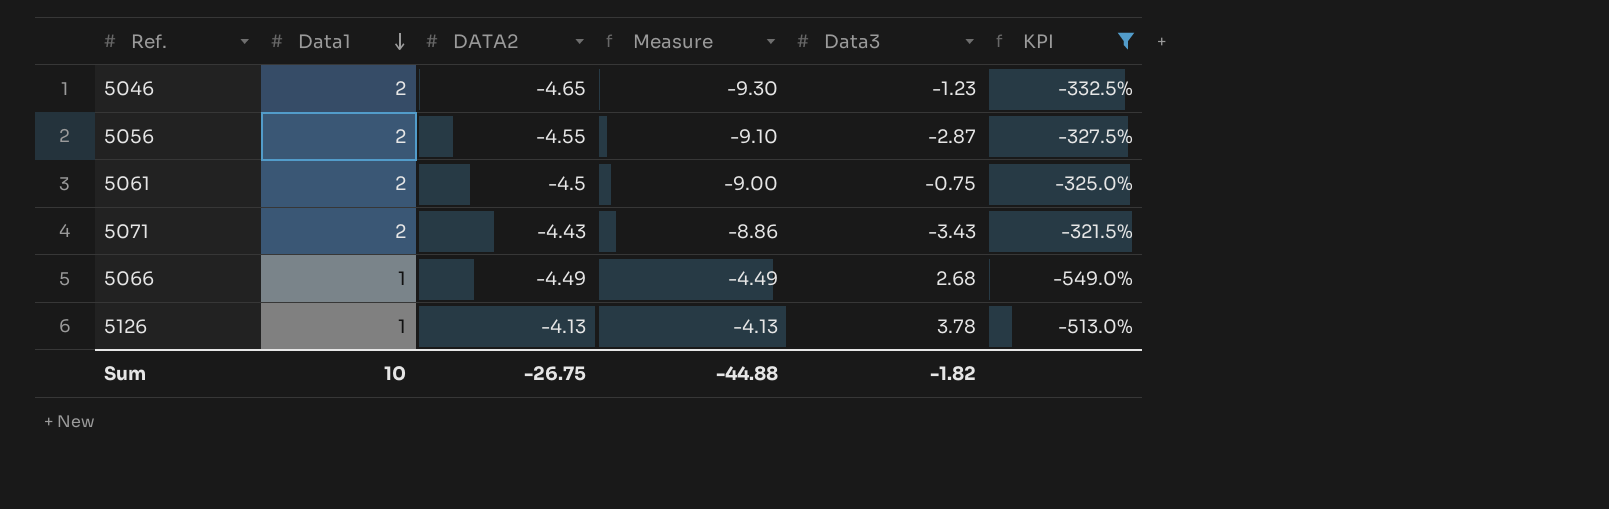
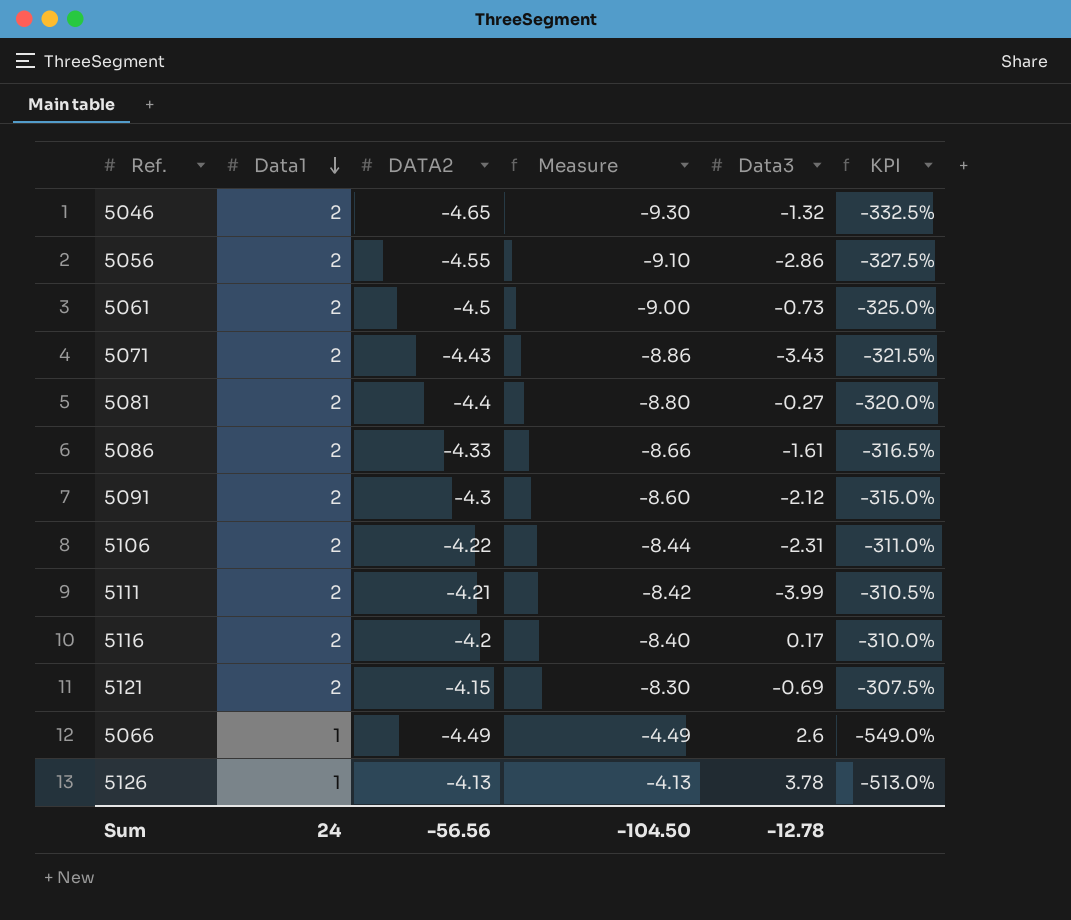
filter: KPI <= -321.5% -> none
5046 | Data3: -1.23 -> -1.32
5056 | Data3: -2.87 -> -2.86
5061 | Data3: -0.75 -> -0.73
5066 | Data3: 2.68 -> 2.6
Sum | Data1: 10 -> 24
Sum | DATA2: -26.75 -> -56.56
Sum | Measure: -44.88 -> -104.50
Sum | Data3: -1.82 -> -12.78

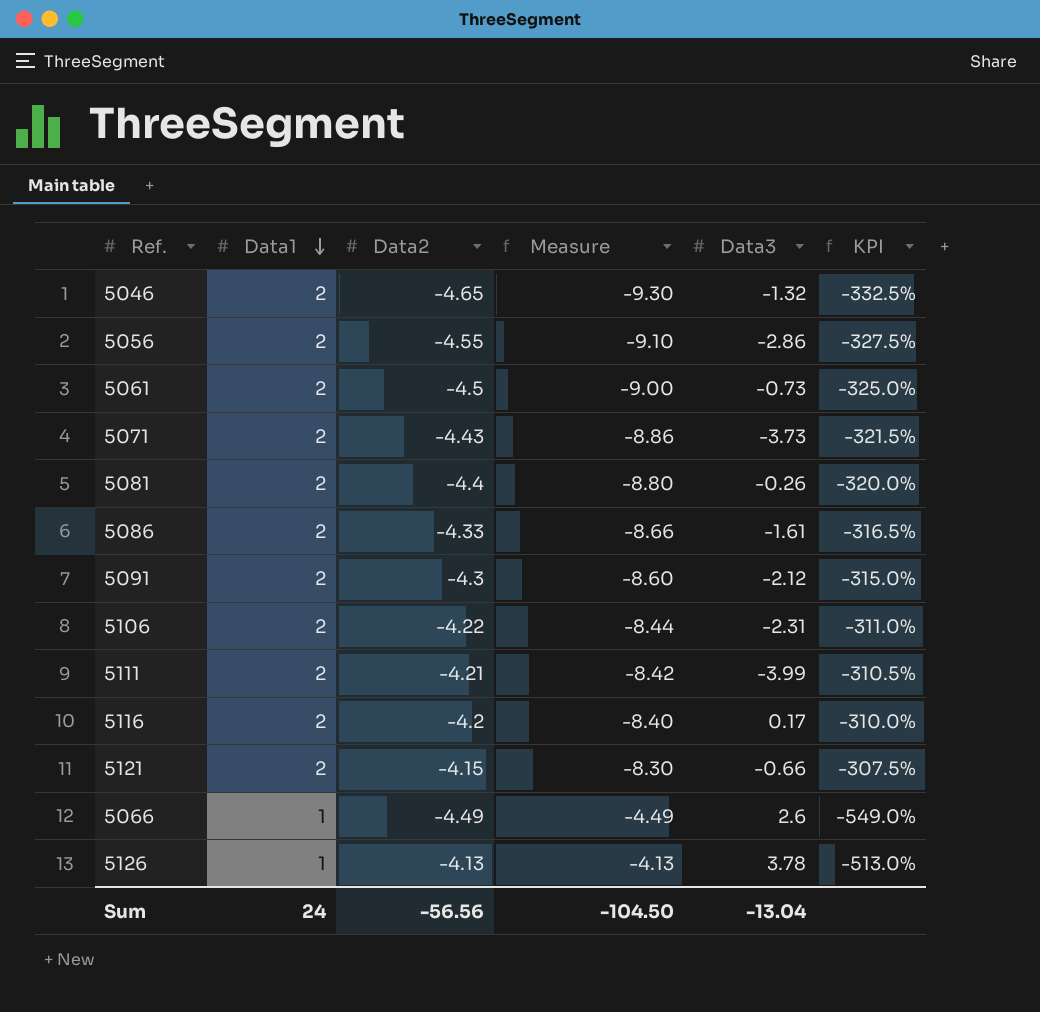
column name: DATA2 -> Data2
5071 | Data3: -3.43 -> -3.73
5081 | Data3: -0.27 -> -0.26
5121 | Data3: -0.69 -> -0.66
Sum | Data3: -12.78 -> -13.04

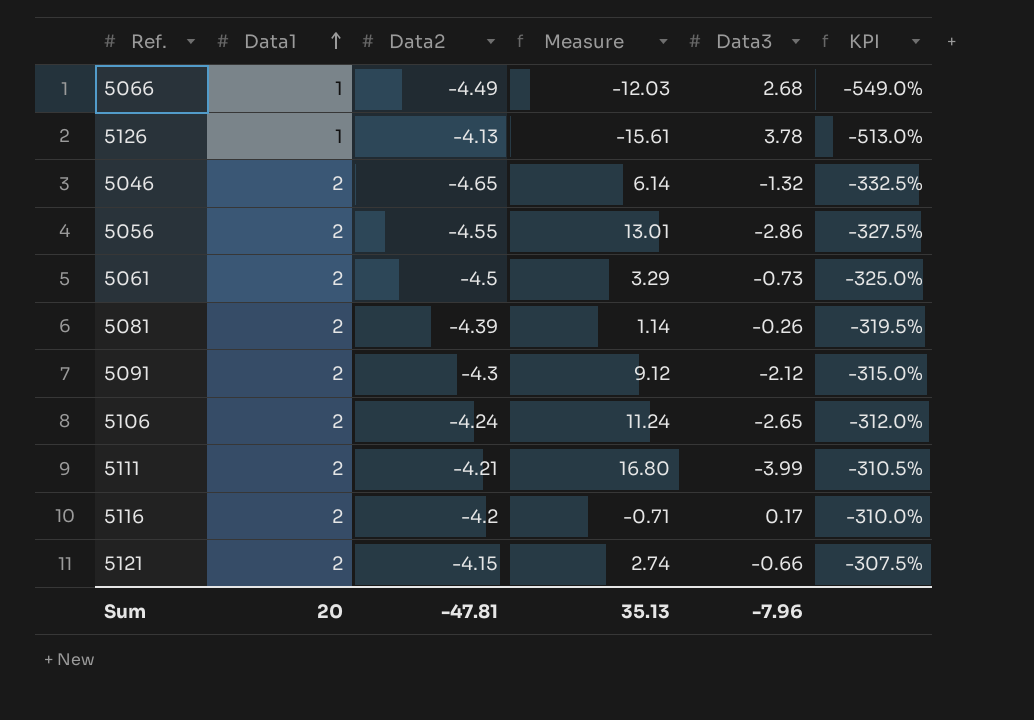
row order: Data1 descending -> Data1 ascending
column Measure | formula: [Data1] * [Data2] -> [Data2] * [Data3]
row 5071: 2 | -4.43 | -8.86 | -3.73 | -321.5% -> none
row 5086: 2 | -4.33 | -8.66 | -1.61 | -316.5% -> none
5066 | Data3: 2.6 -> 2.68
5081 | Data2: -4.4 -> -4.39
5081 | KPI: -320.0% -> -319.5%
5106 | Data2: -4.22 -> -4.24
5106 | Data3: -2.31 -> -2.65
5106 | KPI: -311.0% -> -312.0%
Sum | Data1: 24 -> 20
Sum | Data2: -56.56 -> -47.81
Sum | Measure: -104.50 -> 35.13
Sum | Data3: -13.04 -> -7.96

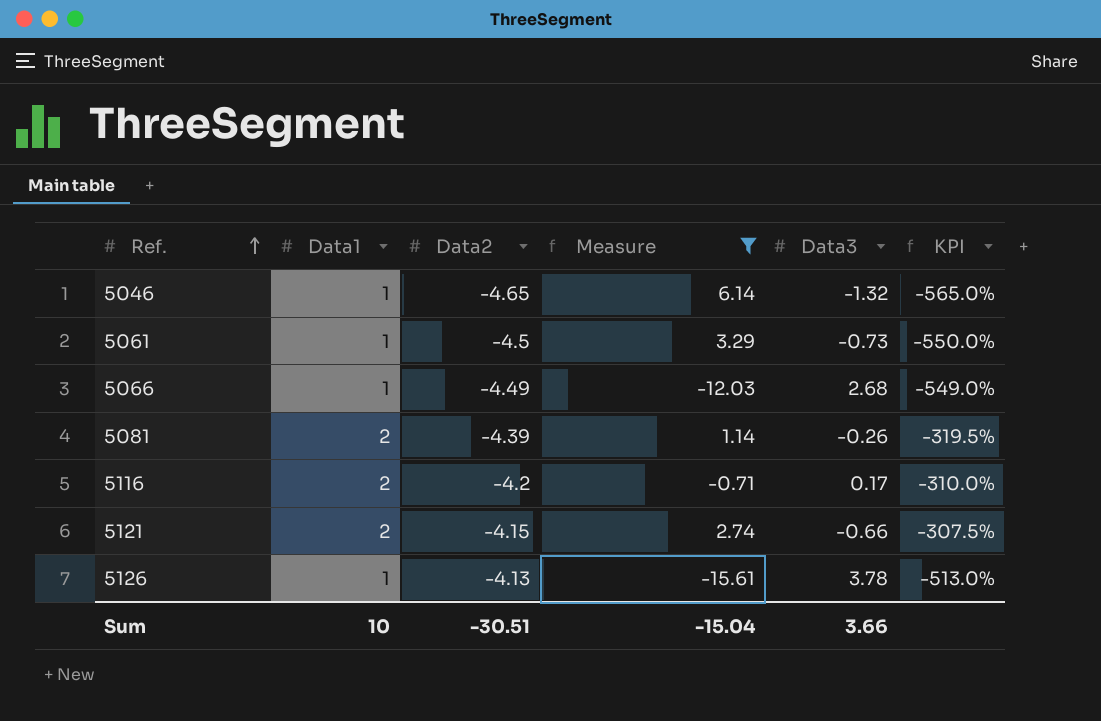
filter: none -> Measure <= 6.14
row order: Data1 ascending -> Ref. ascending
5046 | Data1: 2 -> 1
5046 | KPI: -332.5% -> -565.0%
5061 | Data1: 2 -> 1
5061 | KPI: -325.0% -> -550.0%
Sum | Data1: 20 -> 10
Sum | Data2: -47.81 -> -30.51
Sum | Measure: 35.13 -> -15.04
Sum | Data3: -7.96 -> 3.66

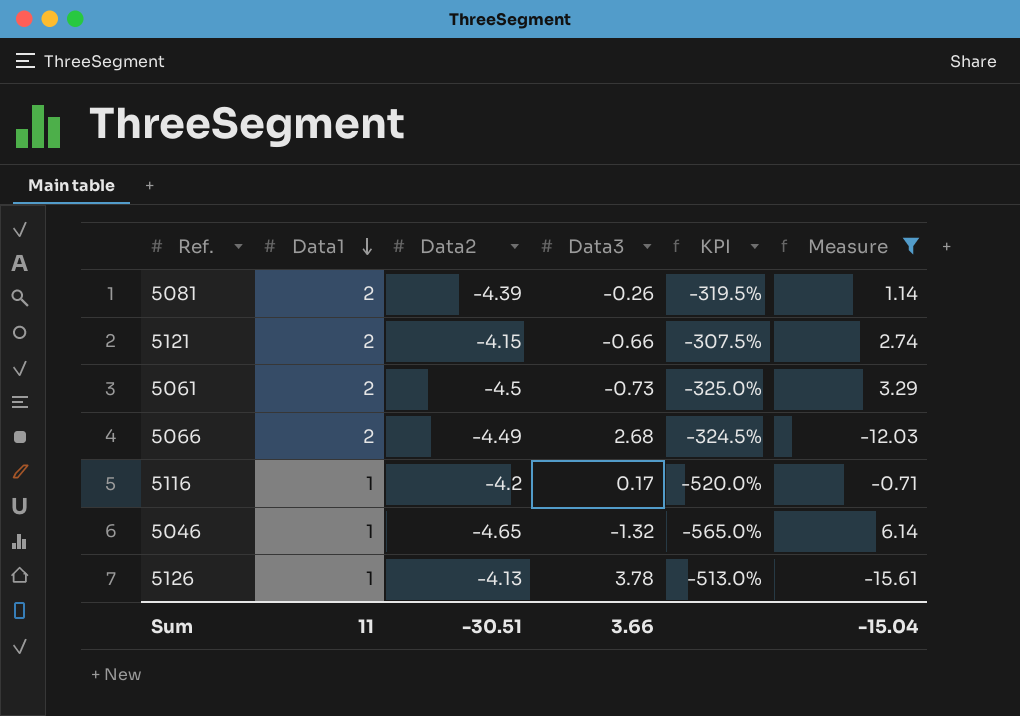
row order: Ref. ascending -> Data1 descending
column Measure | position: 4 -> 6
5061 | Data1: 1 -> 2
5061 | KPI: -550.0% -> -325.0%
5066 | Data1: 1 -> 2
5066 | KPI: -549.0% -> -324.5%
5116 | Data1: 2 -> 1
5116 | KPI: -310.0% -> -520.0%
Sum | Data1: 10 -> 11

